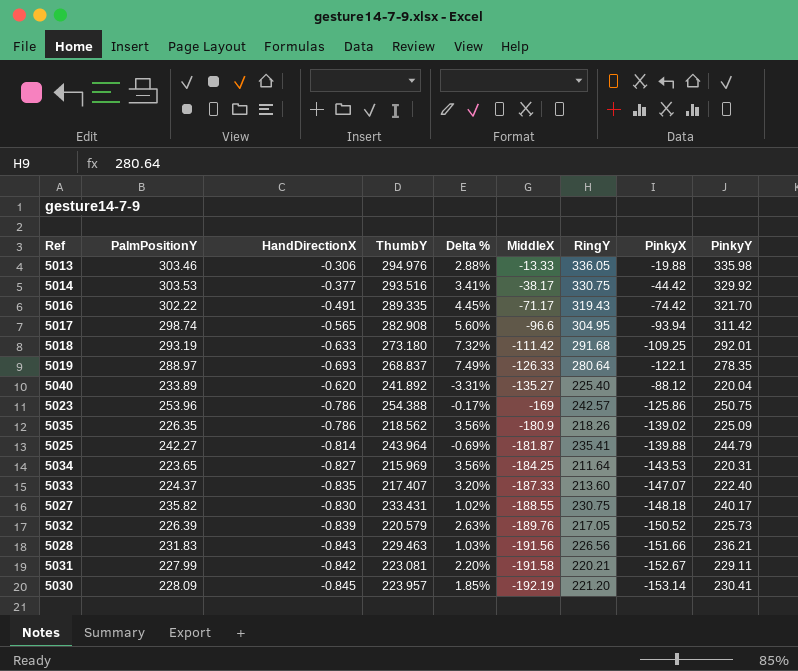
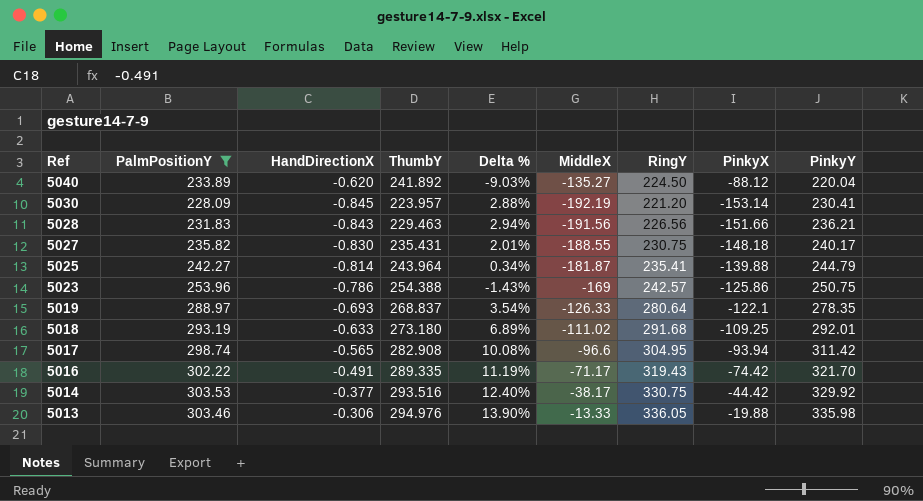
filter: none -> PalmPositionY >= 228.09
row order: MiddleX descending -> Ref descending
column Delta % | formula: ([PalmPositionY] - [ThumbY]) / [ThumbY] -> ([PinkyY] - [ThumbY]) / [ThumbY]
5040 | RingY: 225.40 -> 224.50
5027 | ThumbY: 233.431 -> 235.431
5018 | MiddleX: -111.42 -> -111.02

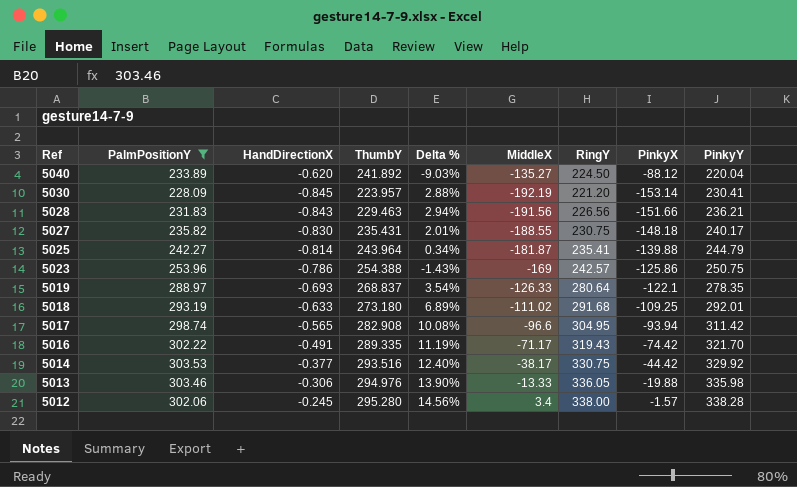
row 5012: none -> 302.06 | -0.245 | 295.280 | 14.56% | 3.4 | 338.00 | -1.57 | 338.28

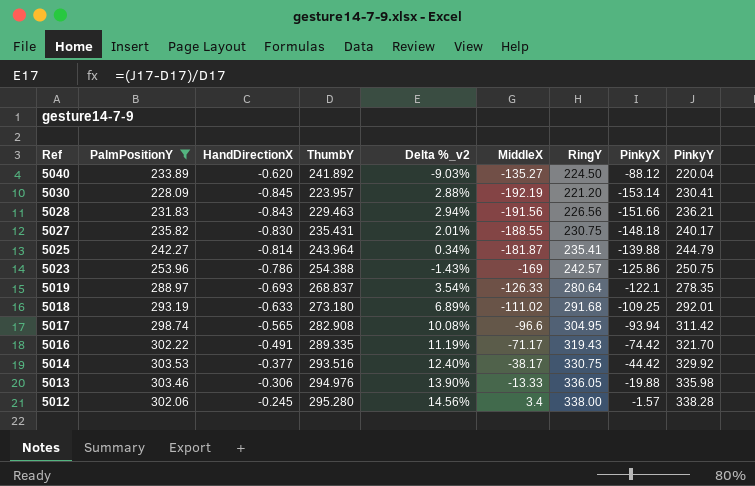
column name: Delta % -> Delta %_v2

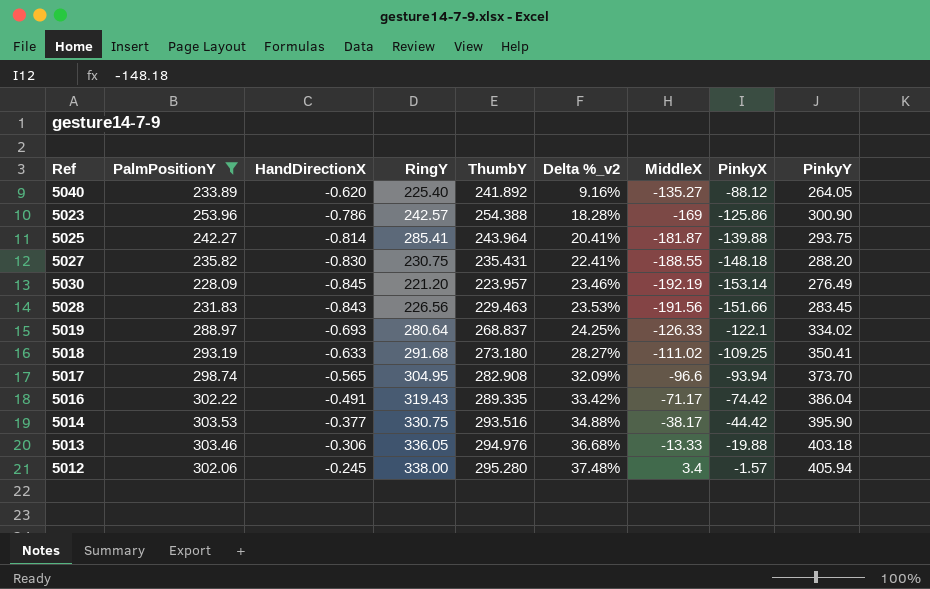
row order: Ref descending -> Delta %_v2 ascending
column RingY | position: 7 -> 4
5040 | RingY: 224.50 -> 225.40
5040 | Delta %_v2: -9.03% -> 9.16%
5040 | PinkyY: 220.04 -> 264.05
5023 | Delta %_v2: -1.43% -> 18.28%
5023 | PinkyY: 250.75 -> 300.90
5025 | RingY: 235.41 -> 285.41
5025 | Delta %_v2: 0.34% -> 20.41%
5025 | PinkyY: 244.79 -> 293.75
5027 | Delta %_v2: 2.01% -> 22.41%
5027 | PinkyY: 240.17 -> 288.20
5030 | Delta %_v2: 2.88% -> 23.46%
5030 | PinkyY: 230.41 -> 276.49
5028 | Delta %_v2: 2.94% -> 23.53%
5028 | PinkyY: 236.21 -> 283.45
5019 | Delta %_v2: 3.54% -> 24.25%
5019 | PinkyY: 278.35 -> 334.02
5018 | Delta %_v2: 6.89% -> 28.27%
5018 | PinkyY: 292.01 -> 350.41
5017 | Delta %_v2: 10.08% -> 32.09%
5017 | PinkyY: 311.42 -> 373.70
5016 | Delta %_v2: 11.19% -> 33.42%
5016 | PinkyY: 321.70 -> 386.04
5014 | Delta %_v2: 12.40% -> 34.88%
5014 | PinkyY: 329.92 -> 395.90
5013 | Delta %_v2: 13.90% -> 36.68%
5013 | PinkyY: 335.98 -> 403.18
5012 | Delta %_v2: 14.56% -> 37.48%
5012 | PinkyY: 338.28 -> 405.94

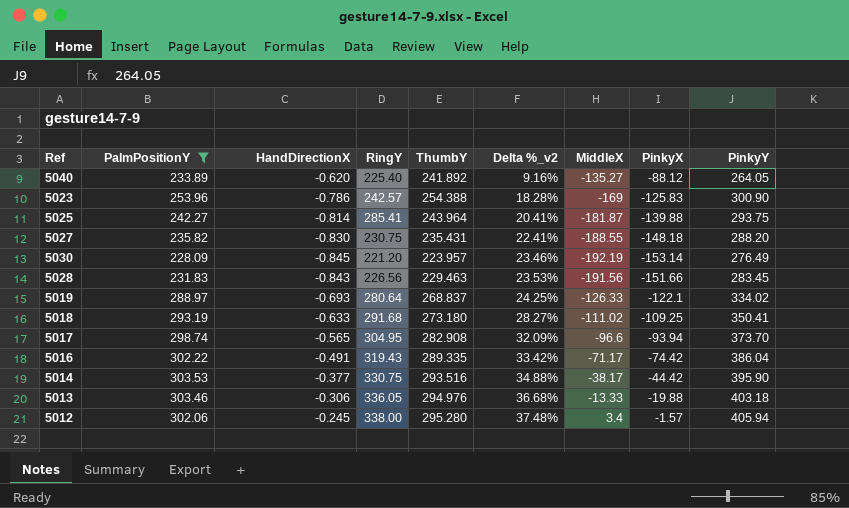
5023 | PinkyX: -125.86 -> -125.83

